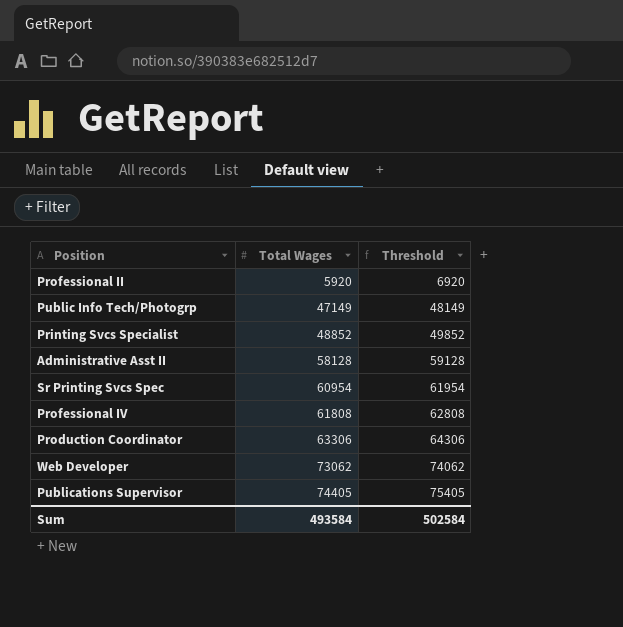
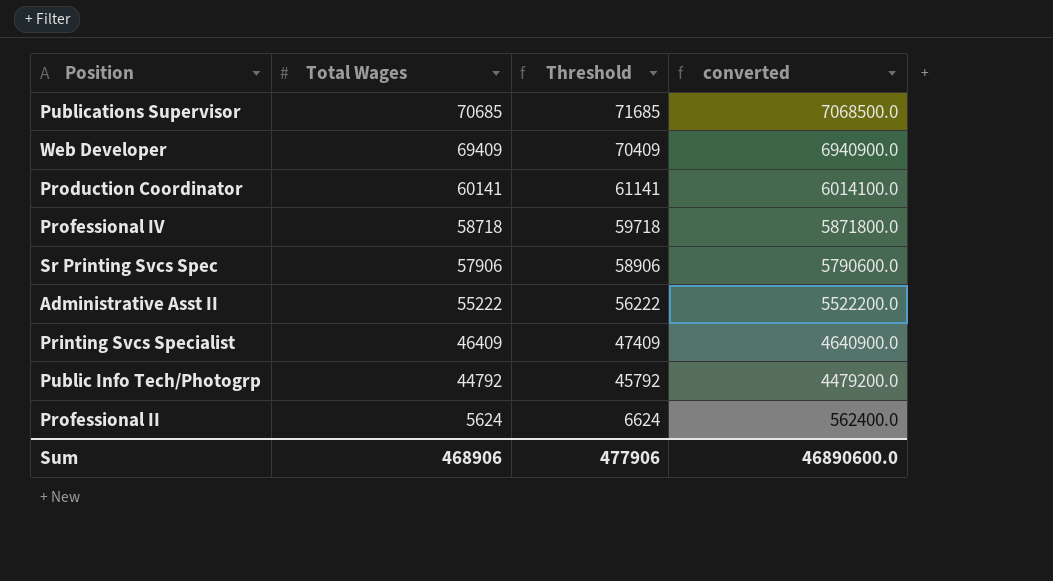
row order: Total Wages ascending -> Total Wages descending
column converted | formula: none -> [Total Wages] * 100
Publications Supervisor | Total Wages: 74405 -> 70685
Publications Supervisor | Threshold: 75405 -> 71685
Web Developer | Total Wages: 73062 -> 69409
Web Developer | Threshold: 74062 -> 70409
Production Coordinator | Total Wages: 63306 -> 60141
Production Coordinator | Threshold: 64306 -> 61141
Professional IV | Total Wages: 61808 -> 58718
Professional IV | Threshold: 62808 -> 59718
Sr Printing Svcs Spec | Total Wages: 60954 -> 57906
Sr Printing Svcs Spec | Threshold: 61954 -> 58906
Administrative Asst II | Total Wages: 58128 -> 55222
Administrative Asst II | Threshold: 59128 -> 56222
Printing Svcs Specialist | Total Wages: 48852 -> 46409
Printing Svcs Specialist | Threshold: 49852 -> 47409
Public Info Tech/Photogrp | Total Wages: 47149 -> 44792
Public Info Tech/Photogrp | Threshold: 48149 -> 45792
Professional II | Total Wages: 5920 -> 5624
Professional II | Threshold: 6920 -> 6624
Sum | Total Wages: 493584 -> 468906
Sum | Threshold: 502584 -> 477906

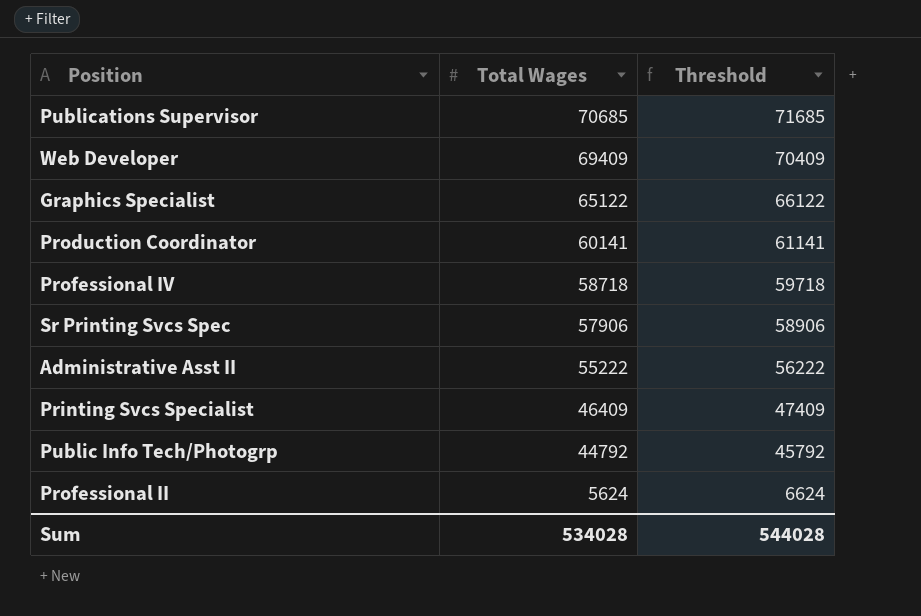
column converted | formula: [Total Wages] * 100 -> none
row Graphics Specialist: none -> 65122 | 66122
Sum | Total Wages: 468906 -> 534028
Sum | Threshold: 477906 -> 544028

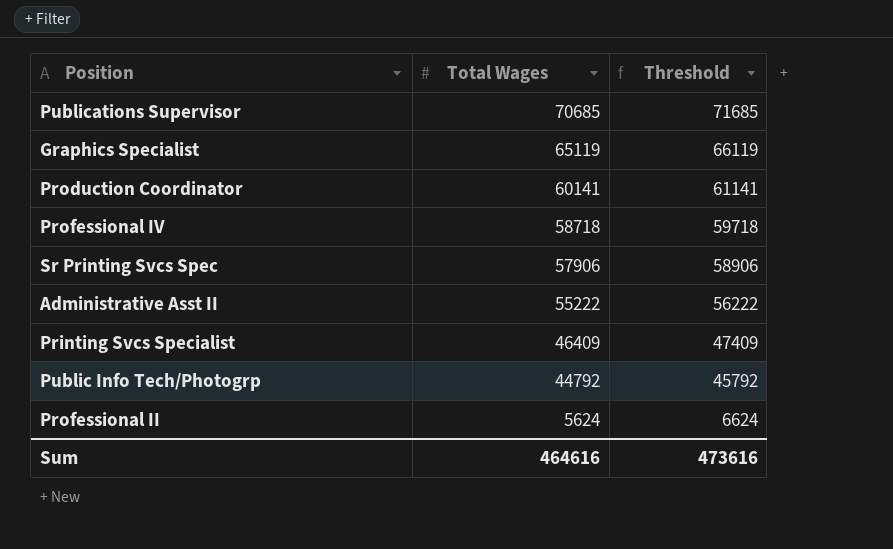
row Web Developer: 69409 | 70409 -> none
Graphics Specialist | Total Wages: 65122 -> 65119
Graphics Specialist | Threshold: 66122 -> 66119
Sum | Total Wages: 534028 -> 464616
Sum | Threshold: 544028 -> 473616

